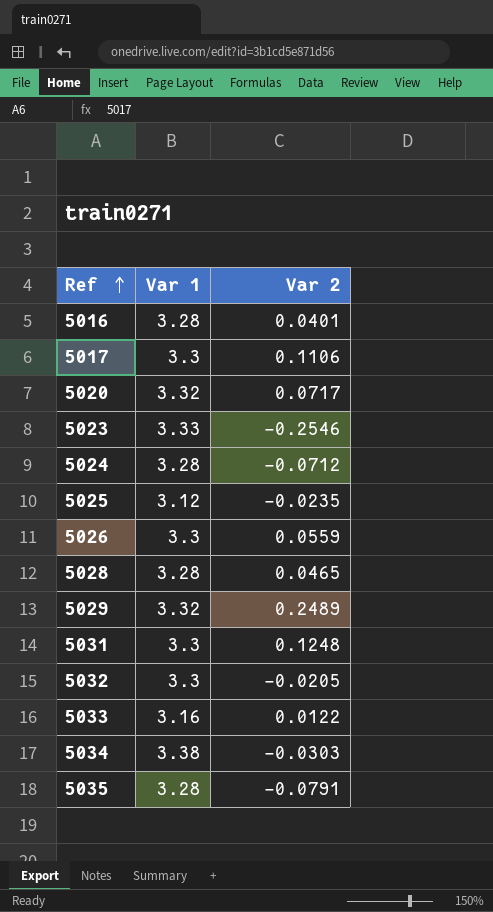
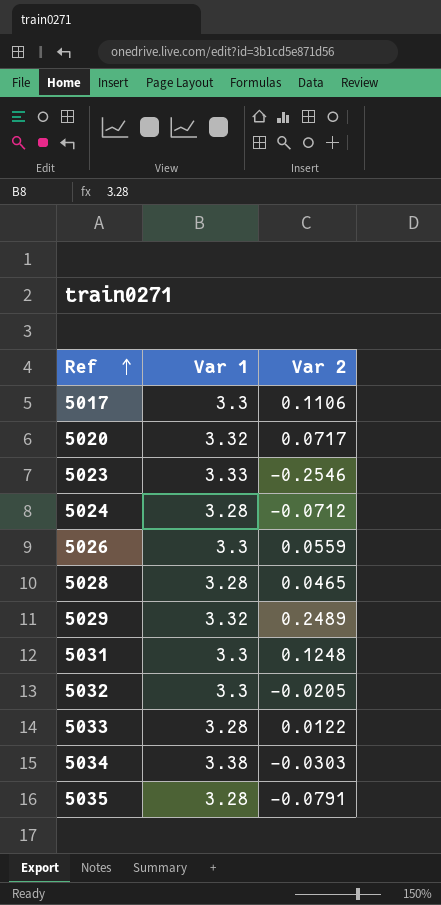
row 5016: 3.28 | 0.0401 -> none
row 5025: 3.12 | -0.0235 -> none
5033 | Var 1: 3.16 -> 3.28

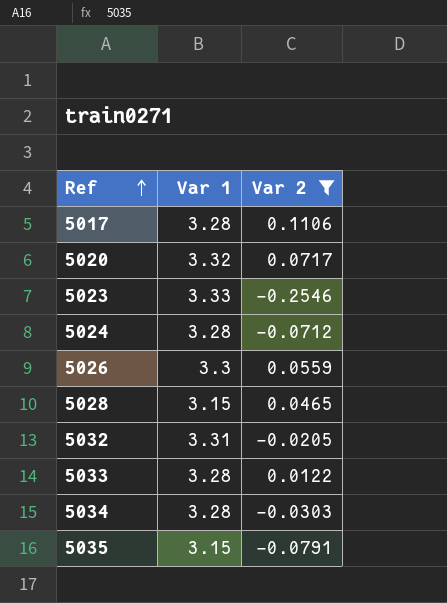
filter: none -> Var 2 <= 0.1106
5017 | Var 1: 3.3 -> 3.28
5028 | Var 1: 3.28 -> 3.15
5032 | Var 1: 3.3 -> 3.31
5034 | Var 1: 3.38 -> 3.28
5035 | Var 1: 3.28 -> 3.15

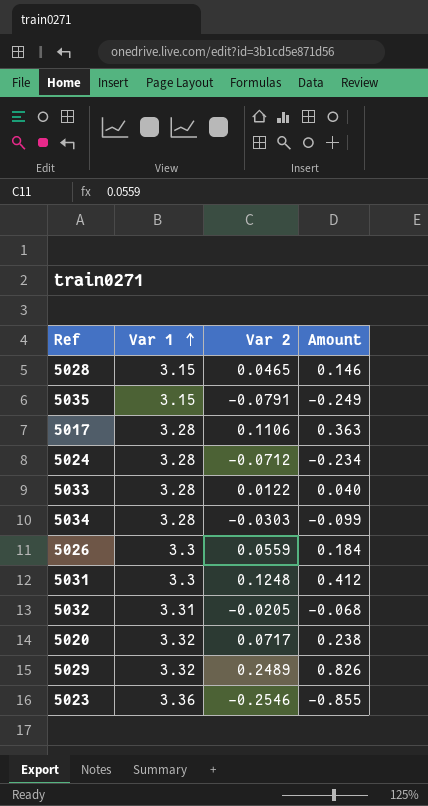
filter: Var 2 <= 0.1106 -> none
row order: Ref ascending -> Var 1 ascending
column Amount | formula: none -> [Var 1] * [Var 2]
5023 | Var 1: 3.33 -> 3.36

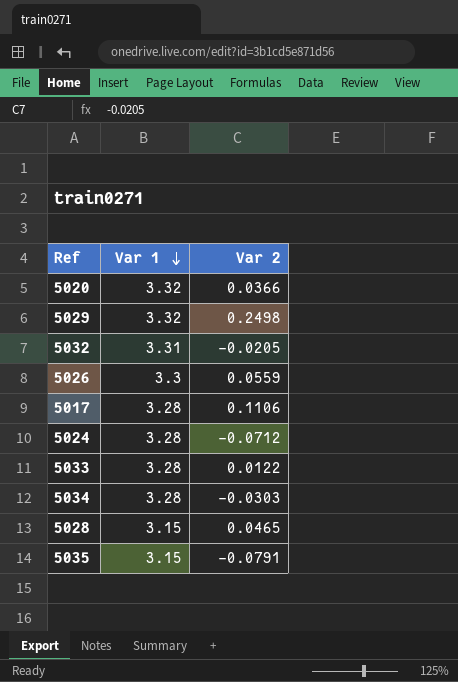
row order: Var 1 ascending -> Var 1 descending
column Amount | formula: [Var 1] * [Var 2] -> none
row 5031: 3.3 | 0.1248 | 0.412 -> none
row 5023: 3.36 | -0.2546 | -0.855 -> none
5020 | Var 2: 0.0717 -> 0.0366
5029 | Var 2: 0.2489 -> 0.2498

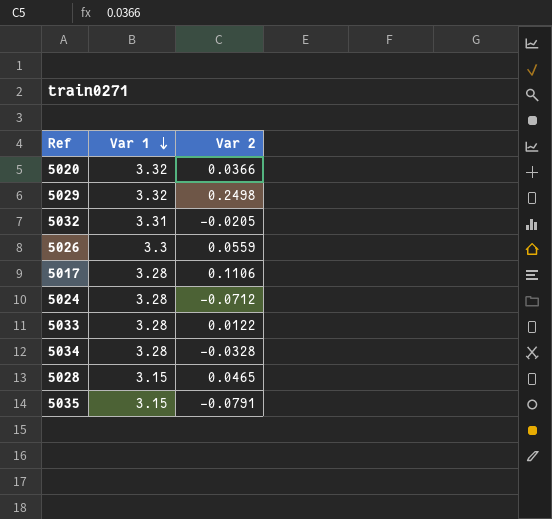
5034 | Var 2: -0.0303 -> -0.0328

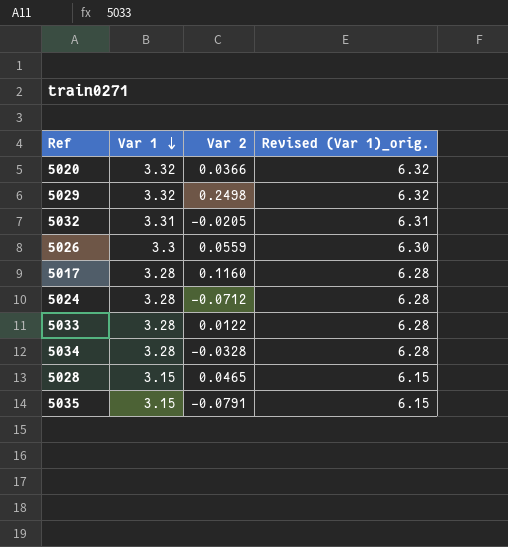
column Revised (Var 1)_orig. | formula: none -> [Var 1] + 3
5017 | Var 2: 0.1106 -> 0.1160

